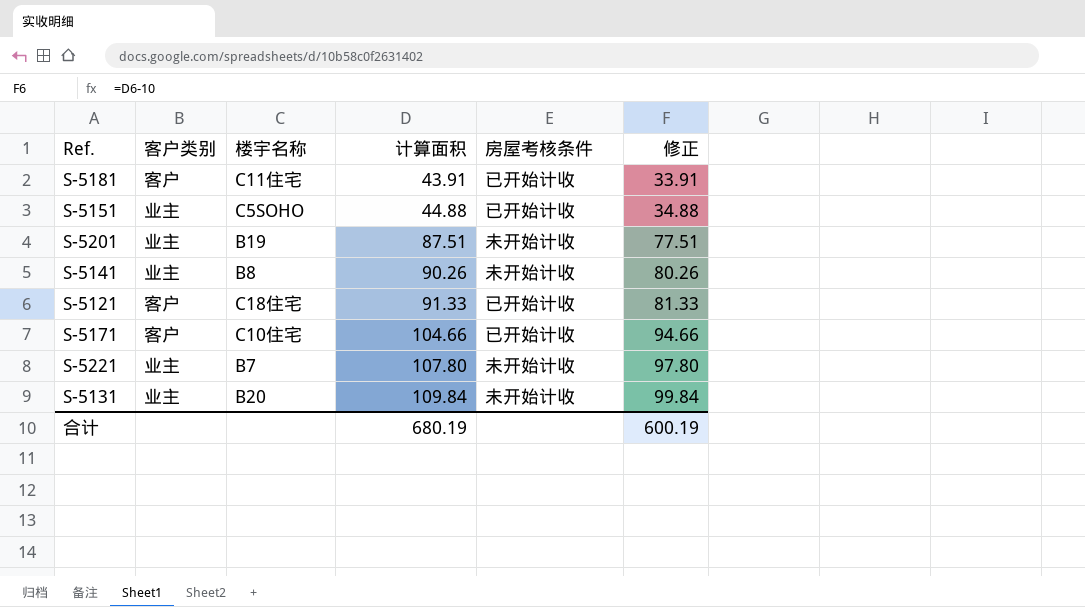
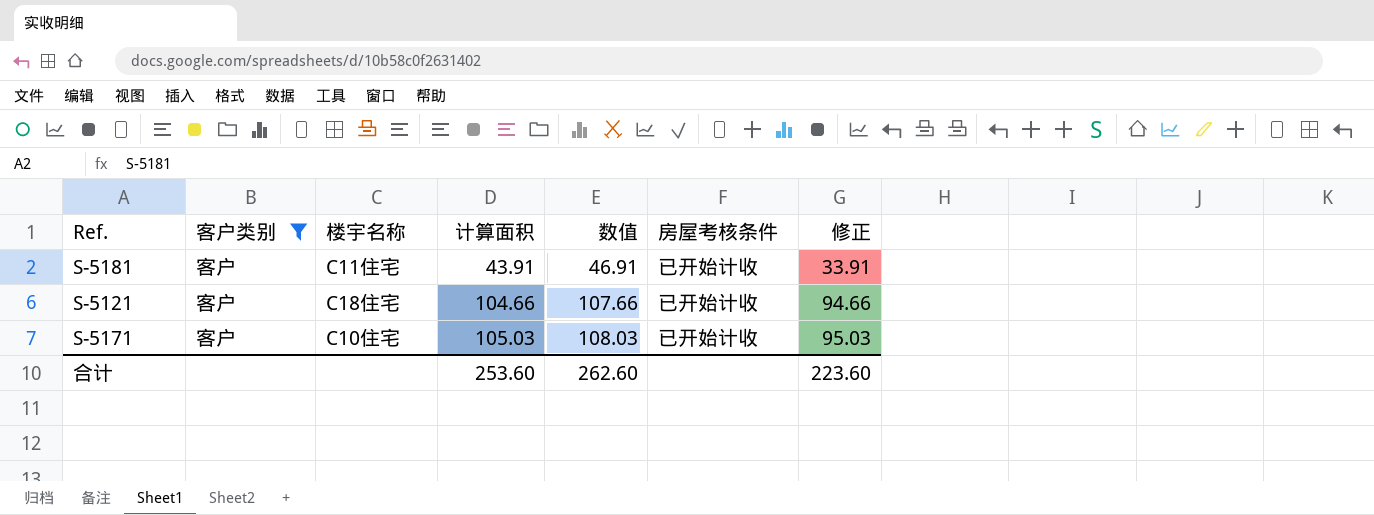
filter: none -> 客户类别 = 客户
column 数值 | formula: none -> [计算面积] + 3
S-5121 | 计算面积: 91.33 -> 104.66
S-5121 | 修正: 81.33 -> 94.66
S-5171 | 计算面积: 104.66 -> 105.03
S-5171 | 修正: 94.66 -> 95.03
合计 | 计算面积: 680.19 -> 253.60
合计 | 修正: 600.19 -> 223.60

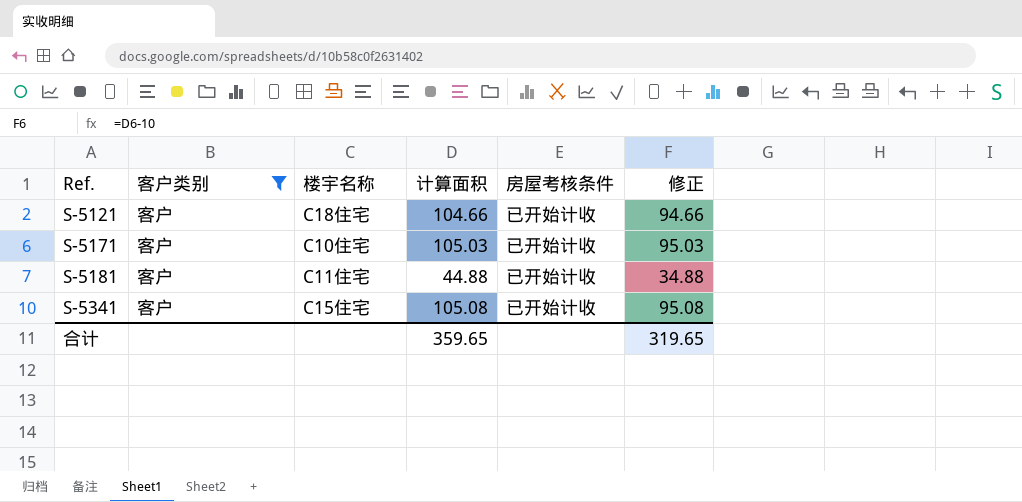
row order: 计算面积 ascending -> Ref. ascending
column 数值 | formula: [计算面积] + 3 -> none
S-5181 | 计算面积: 43.91 -> 44.88
S-5181 | 修正: 33.91 -> 34.88
row S-5341: none -> 客户 | C15住宅 | 105.08 | 已开始计收 | 95.08
合计 | 计算面积: 253.60 -> 359.65
合计 | 修正: 223.60 -> 319.65

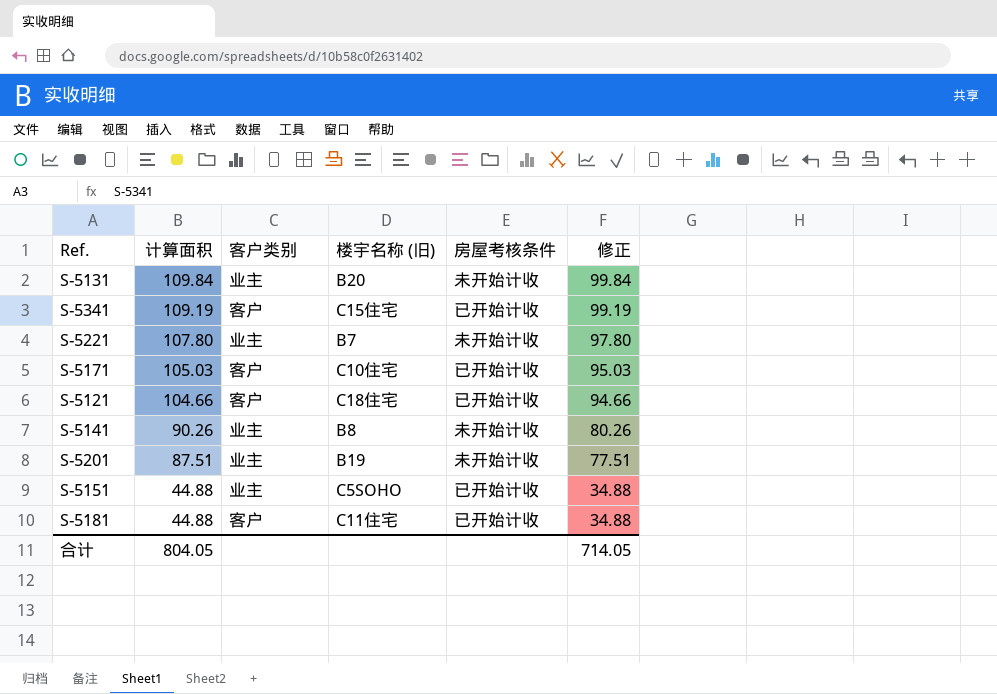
filter: 客户类别 = 客户 -> none
row order: Ref. ascending -> 计算面积 descending
column 计算面积 | position: 4 -> 2
column name: 楼宇名称 -> 楼宇名称 (旧)
S-5341 | 计算面积: 105.08 -> 109.19
S-5341 | 修正: 95.08 -> 99.19
合计 | 计算面积: 359.65 -> 804.05
合计 | 修正: 319.65 -> 714.05

